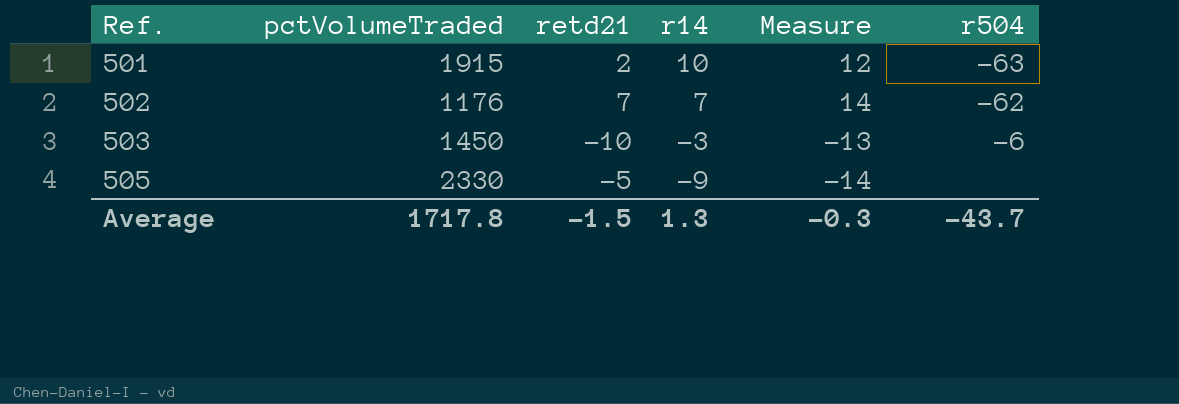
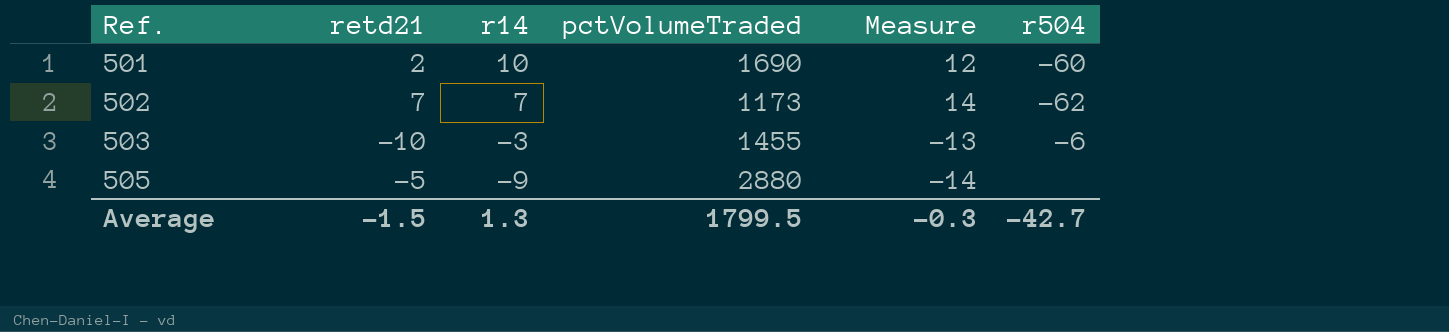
column pctVolumeTraded | position: 2 -> 4
501 | pctVolumeTraded: 1915 -> 1690
501 | r504: -63 -> -60
502 | pctVolumeTraded: 1176 -> 1173
503 | pctVolumeTraded: 1450 -> 1455
505 | pctVolumeTraded: 2330 -> 2880
Average | pctVolumeTraded: 1717.8 -> 1799.5
Average | r504: -43.7 -> -42.7

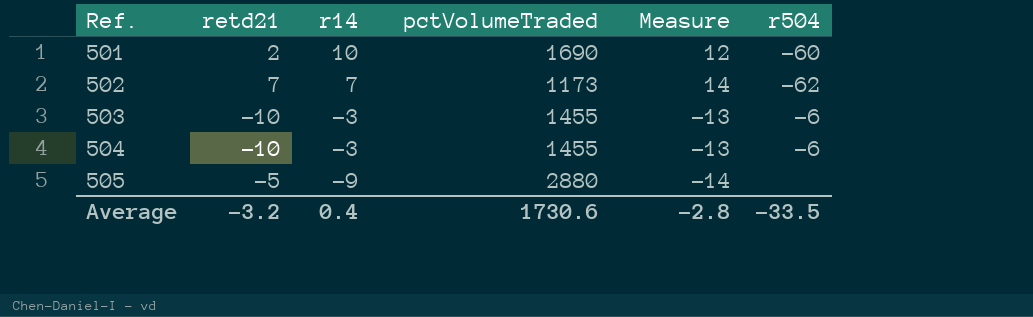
row 504: none -> -10 | -3 | 1455 | -13 | -6
Average | retd21: -1.5 -> -3.2
Average | r14: 1.3 -> 0.4
Average | pctVolumeTraded: 1799.5 -> 1730.6
Average | Measure: -0.3 -> -2.8
Average | r504: -42.7 -> -33.5

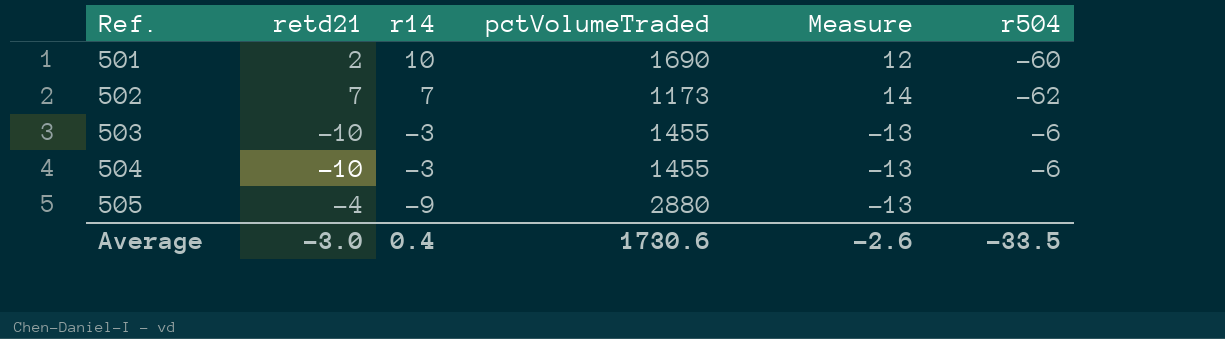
505 | retd21: -5 -> -4
505 | Measure: -14 -> -13
Average | retd21: -3.2 -> -3.0
Average | Measure: -2.8 -> -2.6

